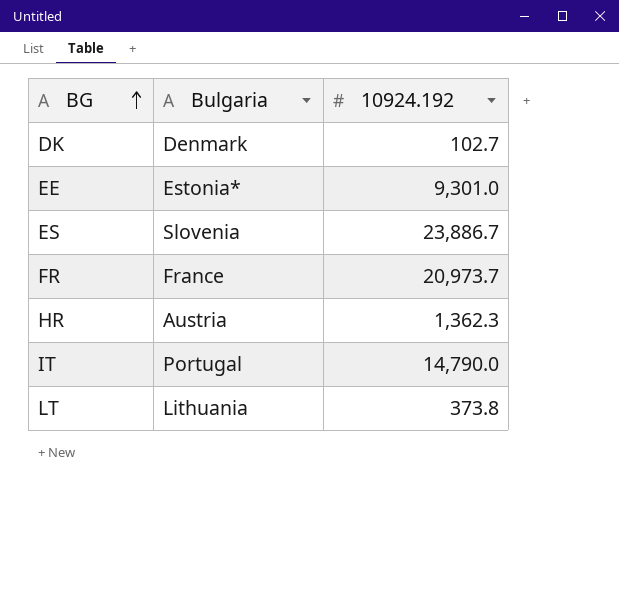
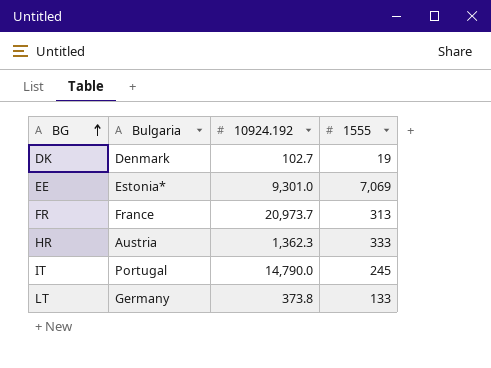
column 1555 | position: none -> 4
row ES: Slovenia | 23,886.7 -> none
LT | Bulgaria: Lithuania -> Germany

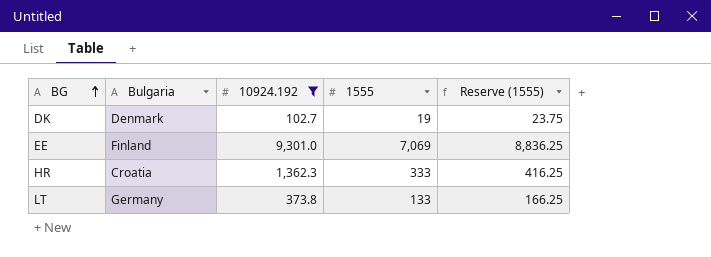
filter: none -> 10924.192 <= 9,301.0
column Reserve (1555) | formula: none -> [1555] * 1.25
EE | Bulgaria: Estonia* -> Finland
HR | Bulgaria: Austria -> Croatia

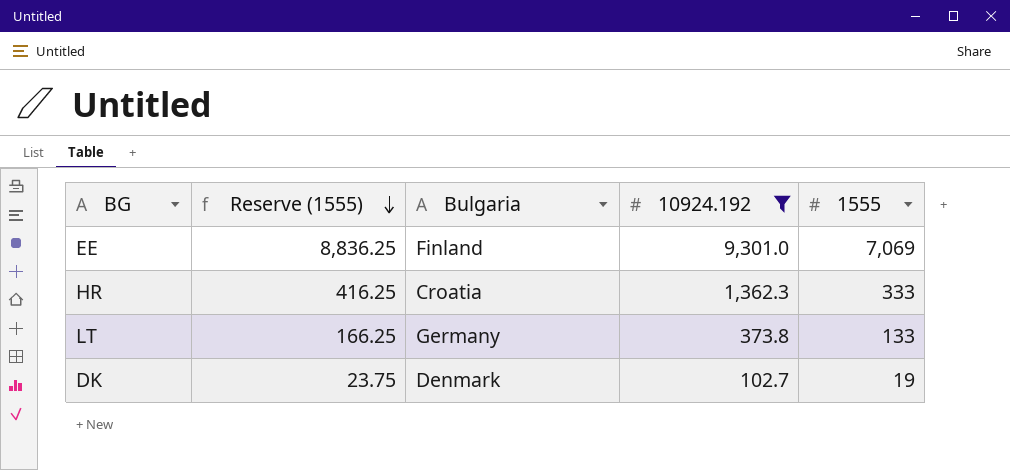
row order: BG ascending -> Reserve (1555) descending
column Reserve (1555) | position: 5 -> 2

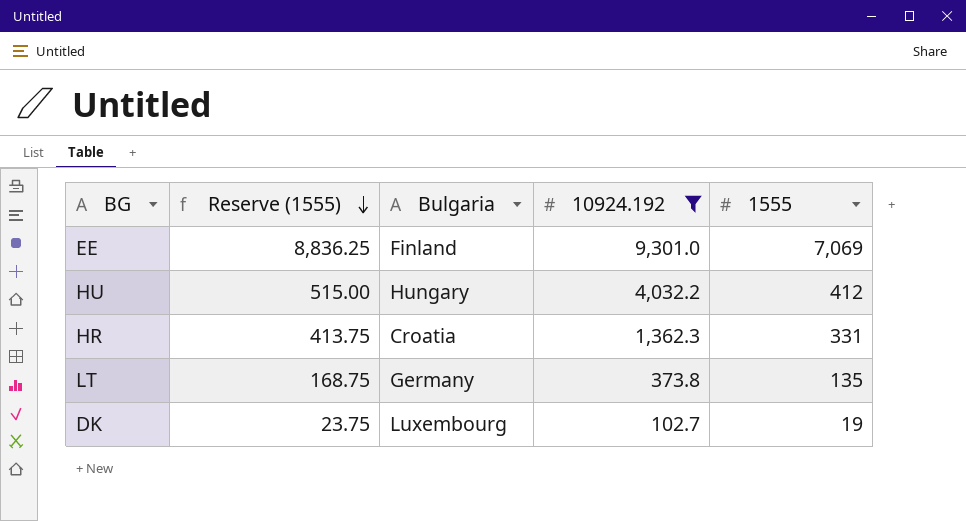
row HU: none -> 515.00 | Hungary | 4,032.2 | 412
HR | Reserve (1555): 416.25 -> 413.75
HR | 1555: 333 -> 331
LT | Reserve (1555): 166.25 -> 168.75
LT | 1555: 133 -> 135
DK | Bulgaria: Denmark -> Luxembourg

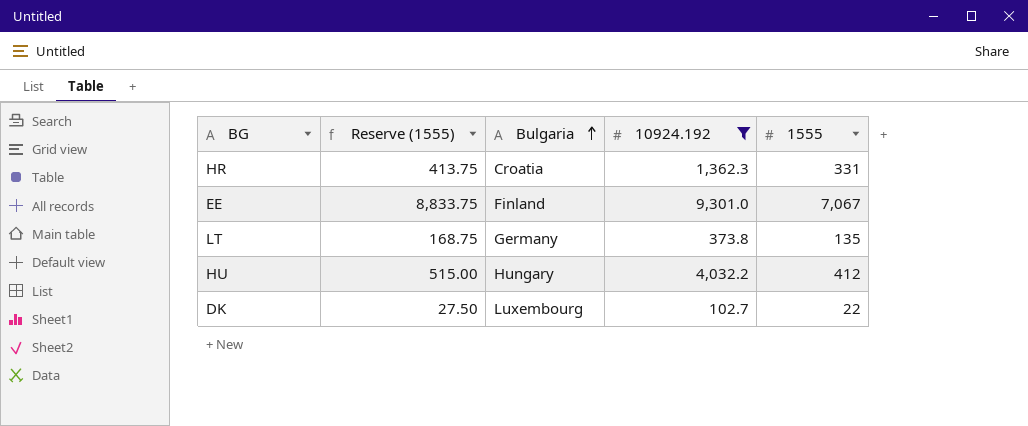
row order: Reserve (1555) descending -> Bulgaria ascending
EE | Reserve (1555): 8,836.25 -> 8,833.75
EE | 1555: 7,069 -> 7,067
DK | Reserve (1555): 23.75 -> 27.50
DK | 1555: 19 -> 22

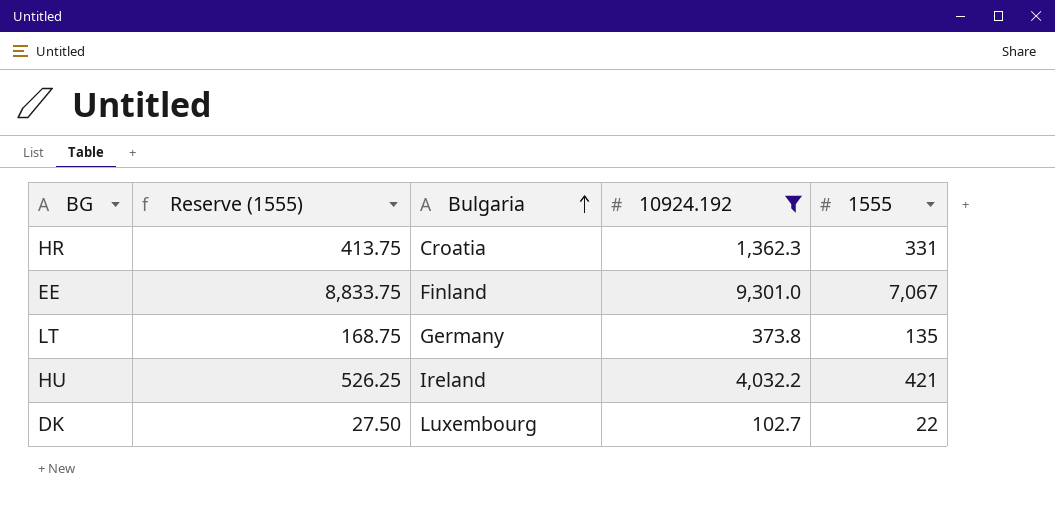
HU | Reserve (1555): 515.00 -> 526.25
HU | Bulgaria: Hungary -> Ireland
HU | 1555: 412 -> 421

